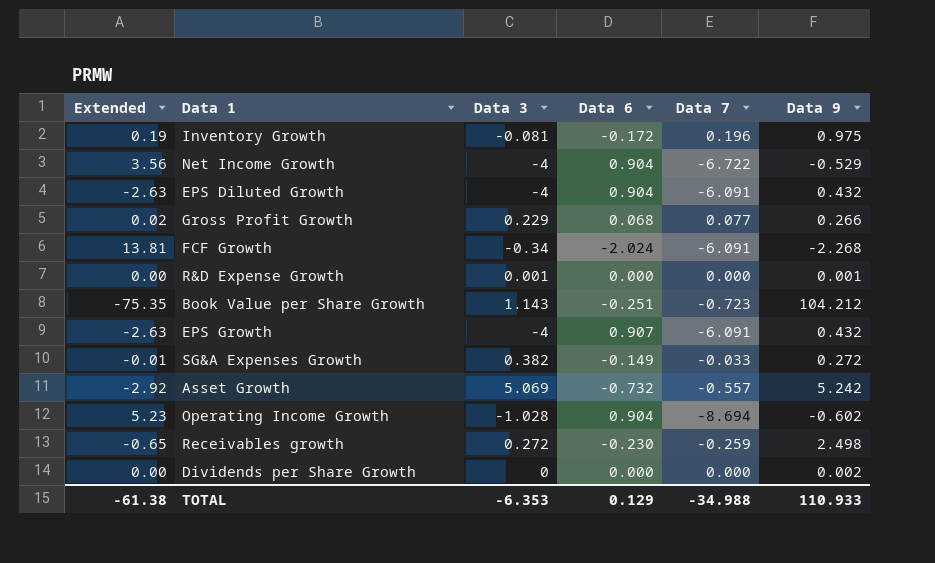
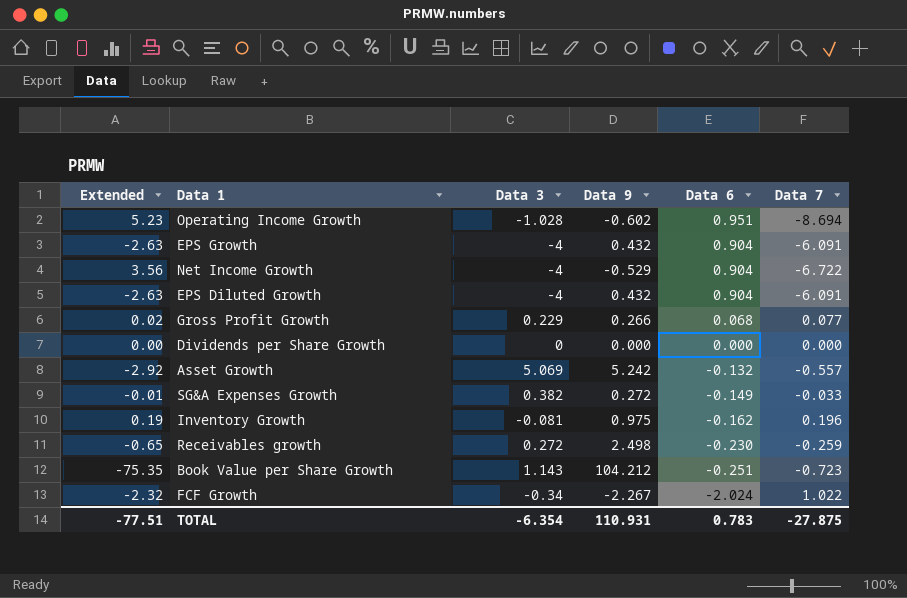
row order: none -> Data 6 descending
column Data 9 | position: 6 -> 4
row R&D Expense Growth: 0.00 | 0.001 | 0.000 | 0.000 | 0.001 -> none
Operating Income Growth | Data 6: 0.904 -> 0.951
EPS Growth | Data 6: 0.907 -> 0.904
Dividends per Share Growth | Data 9: 0.002 -> 0.000
Asset Growth | Data 6: -0.732 -> -0.132
Inventory Growth | Data 6: -0.172 -> -0.162
FCF Growth | Extended: 13.81 -> -2.32
FCF Growth | Data 9: -2.268 -> -2.267
FCF Growth | Data 7: -6.091 -> 1.022
TOTAL | Extended: -61.38 -> -77.51
TOTAL | Data 3: -6.353 -> -6.354
TOTAL | Data 9: 110.933 -> 110.931
TOTAL | Data 6: 0.129 -> 0.783
TOTAL | Data 7: -34.988 -> -27.875

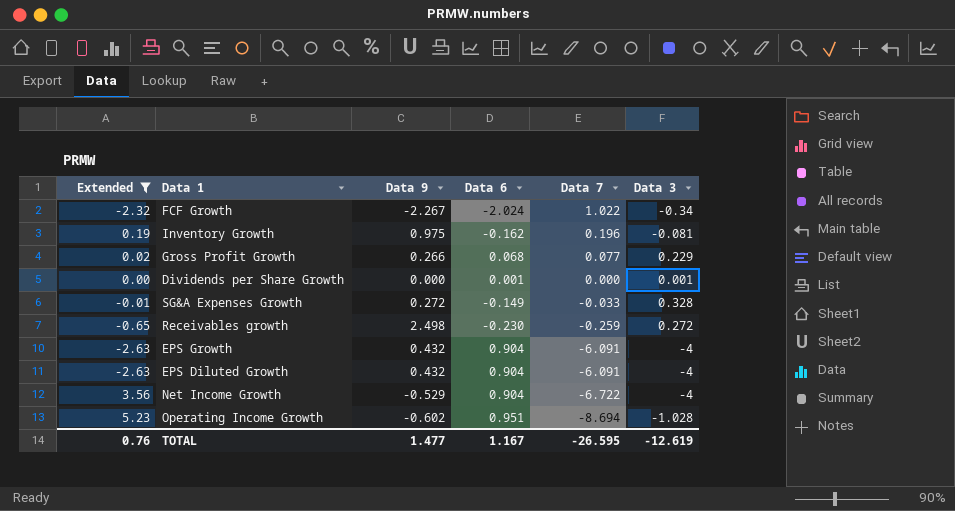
filter: none -> Extended >= -2.63
row order: Data 6 descending -> Data 7 descending
column Data 3 | position: 3 -> 6
Dividends per Share Growth | Data 6: 0.000 -> 0.001
Dividends per Share Growth | Data 3: 0 -> 0.001
SG&A Expenses Growth | Data 3: 0.382 -> 0.328
TOTAL | Extended: -77.51 -> 0.76
TOTAL | Data 9: 110.931 -> 1.477
TOTAL | Data 6: 0.783 -> 1.167
TOTAL | Data 7: -27.875 -> -26.595
TOTAL | Data 3: -6.354 -> -12.619

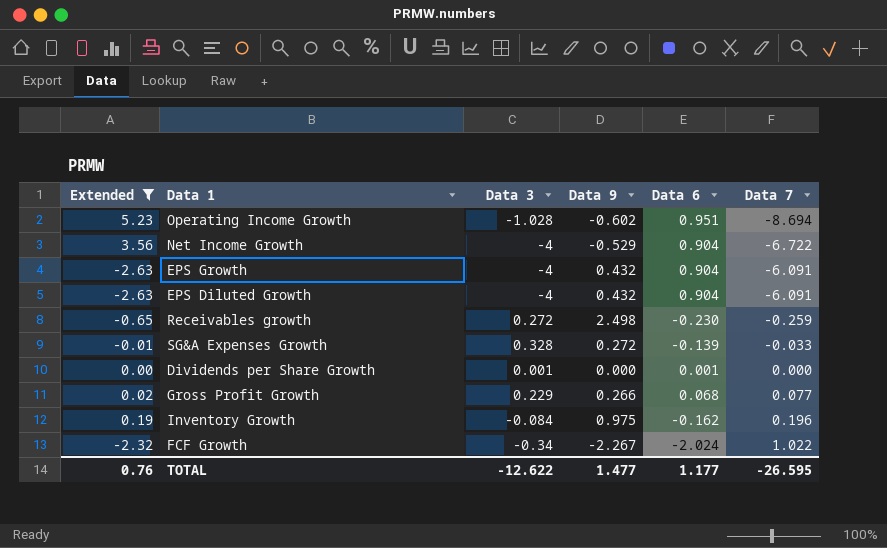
row order: Data 7 descending -> Data 7 ascending
column Data 3 | position: 6 -> 3
SG&A Expenses Growth | Data 6: -0.149 -> -0.139
Inventory Growth | Data 3: -0.081 -> -0.084
TOTAL | Data 3: -12.619 -> -12.622
TOTAL | Data 6: 1.167 -> 1.177

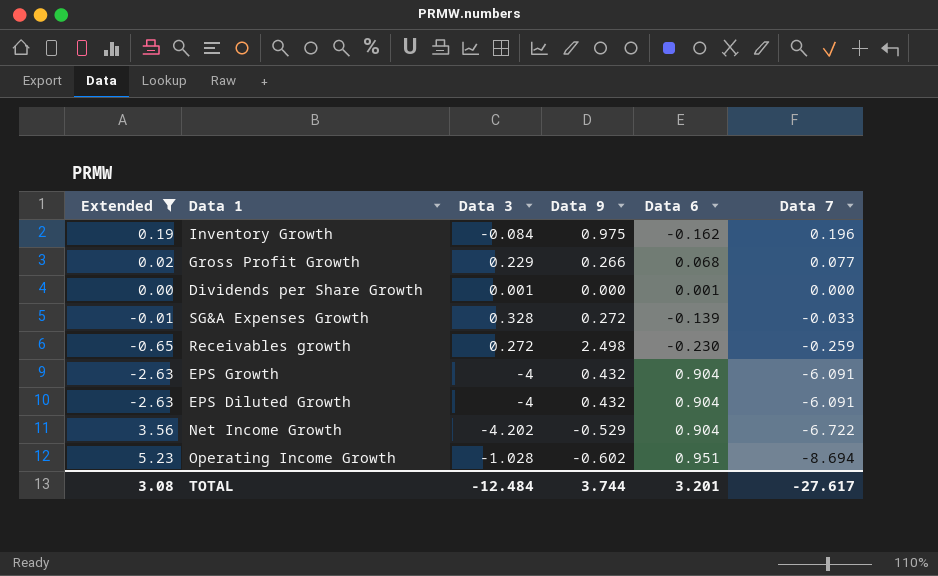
row order: Data 7 ascending -> Data 7 descending
row FCF Growth: -2.32 | -0.34 | -2.267 | -2.024 | 1.022 -> none
Net Income Growth | Data 3: -4 -> -4.202
TOTAL | Extended: 0.76 -> 3.08
TOTAL | Data 3: -12.622 -> -12.484
TOTAL | Data 9: 1.477 -> 3.744
TOTAL | Data 6: 1.177 -> 3.201
TOTAL | Data 7: -26.595 -> -27.617

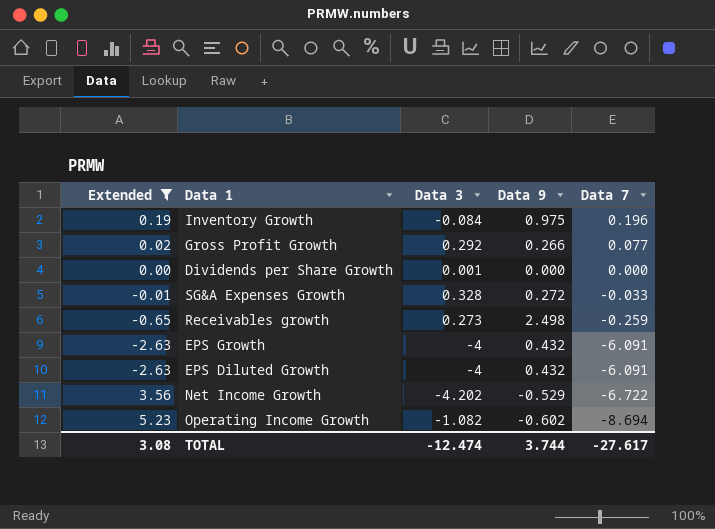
column Data 6 | position: 5 -> none
Gross Profit Growth | Data 3: 0.229 -> 0.292
Receivables growth | Data 3: 0.272 -> 0.273
Operating Income Growth | Data 3: -1.028 -> -1.082
TOTAL | Data 3: -12.484 -> -12.474

